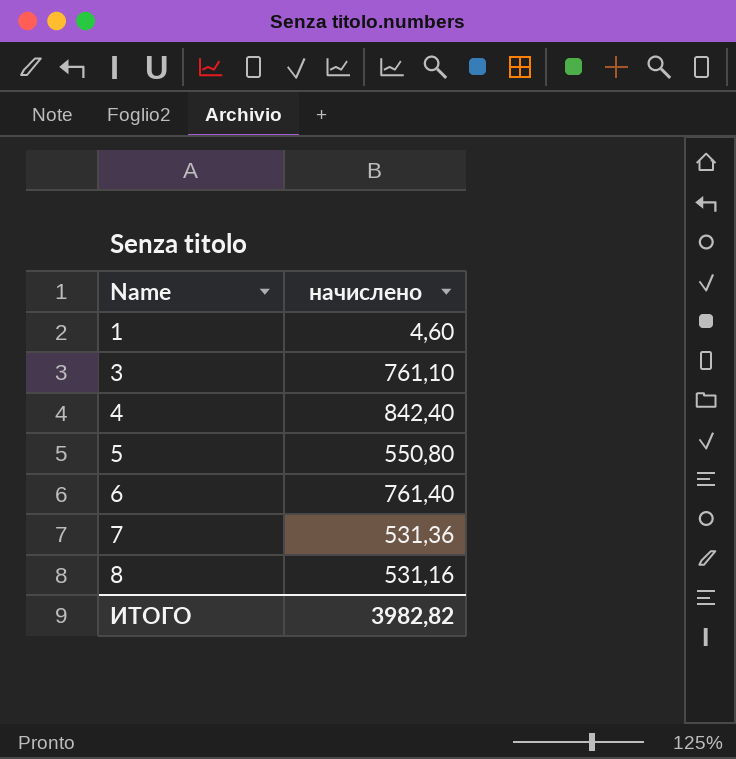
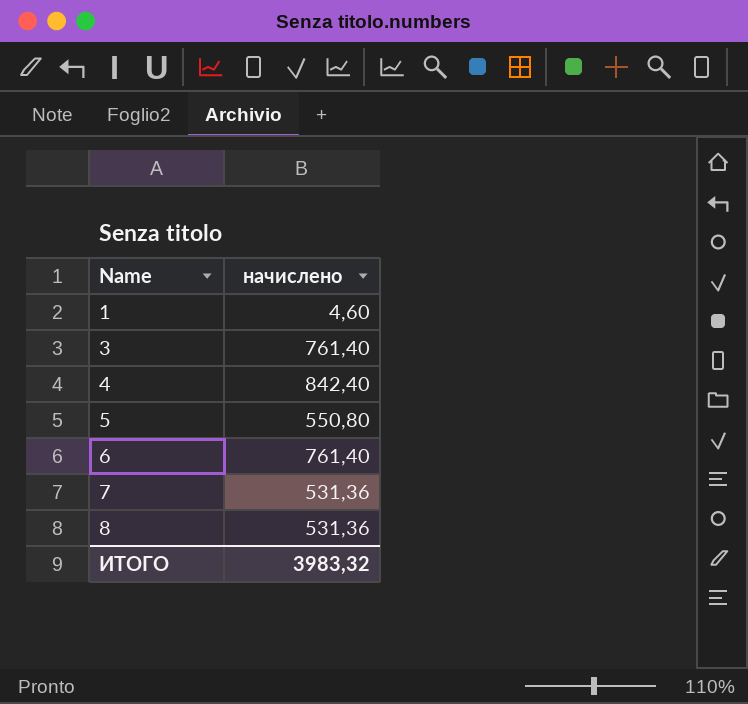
3 | начислено: 761,10 -> 761,40
8 | начислено: 531,16 -> 531,36
ИТОГО | начислено: 3982,82 -> 3983,32

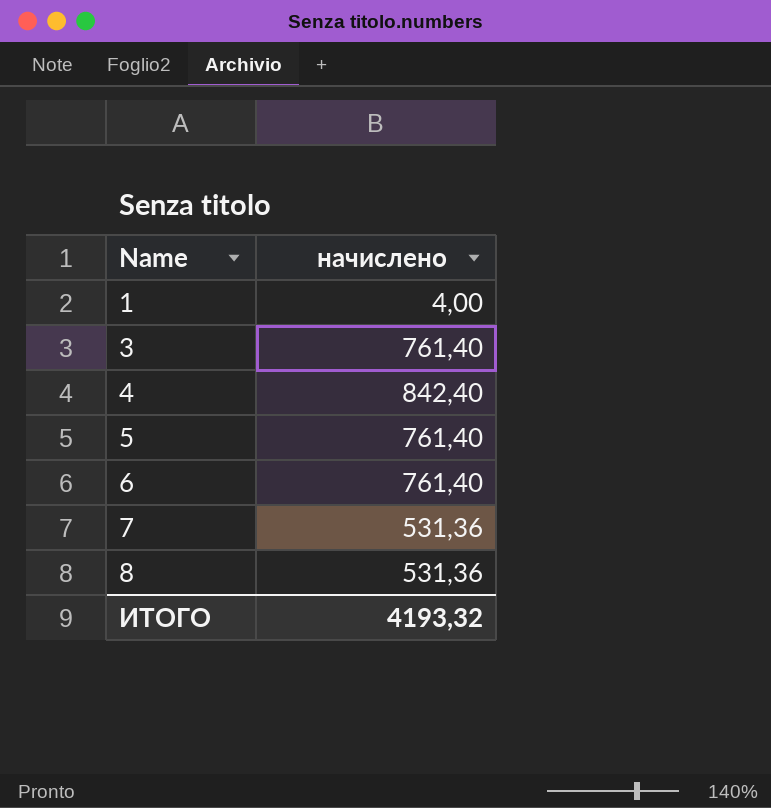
1 | начислено: 4,60 -> 4,00
5 | начислено: 550,80 -> 761,40
ИТОГО | начислено: 3983,32 -> 4193,32

